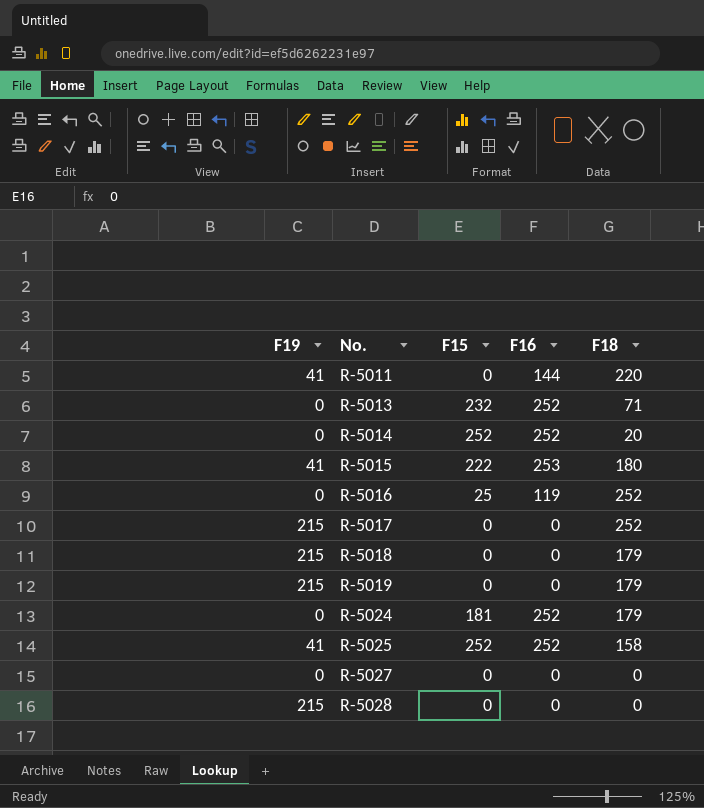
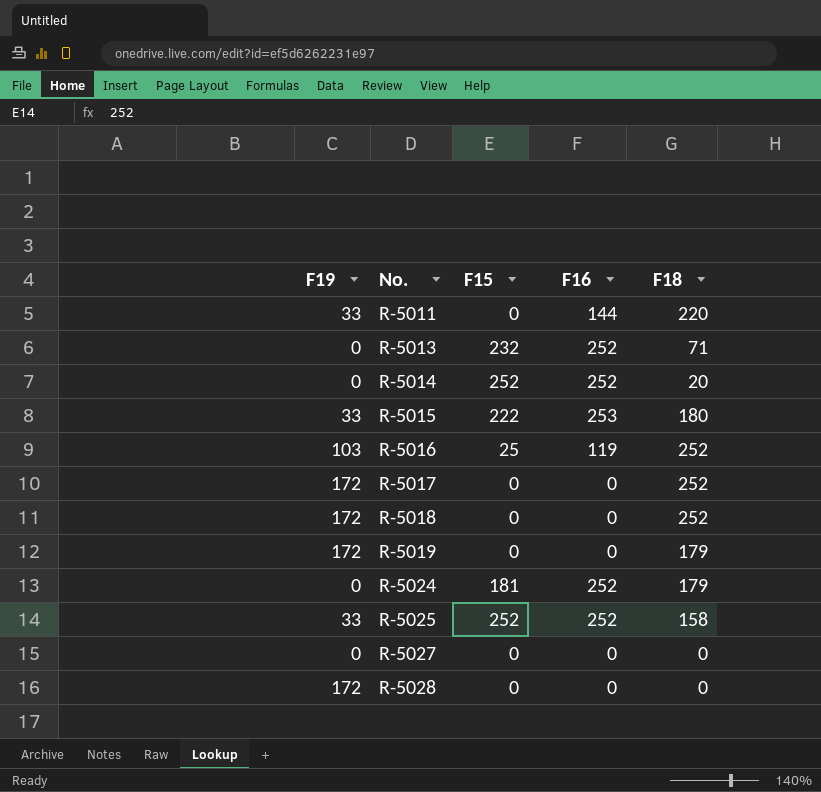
R-5011 | F19: 41 -> 33
R-5015 | F19: 41 -> 33
R-5016 | F19: 0 -> 103
R-5017 | F19: 215 -> 172
R-5018 | F19: 215 -> 172
R-5018 | F18: 179 -> 252
R-5019 | F19: 215 -> 172
R-5025 | F19: 41 -> 33
R-5028 | F19: 215 -> 172

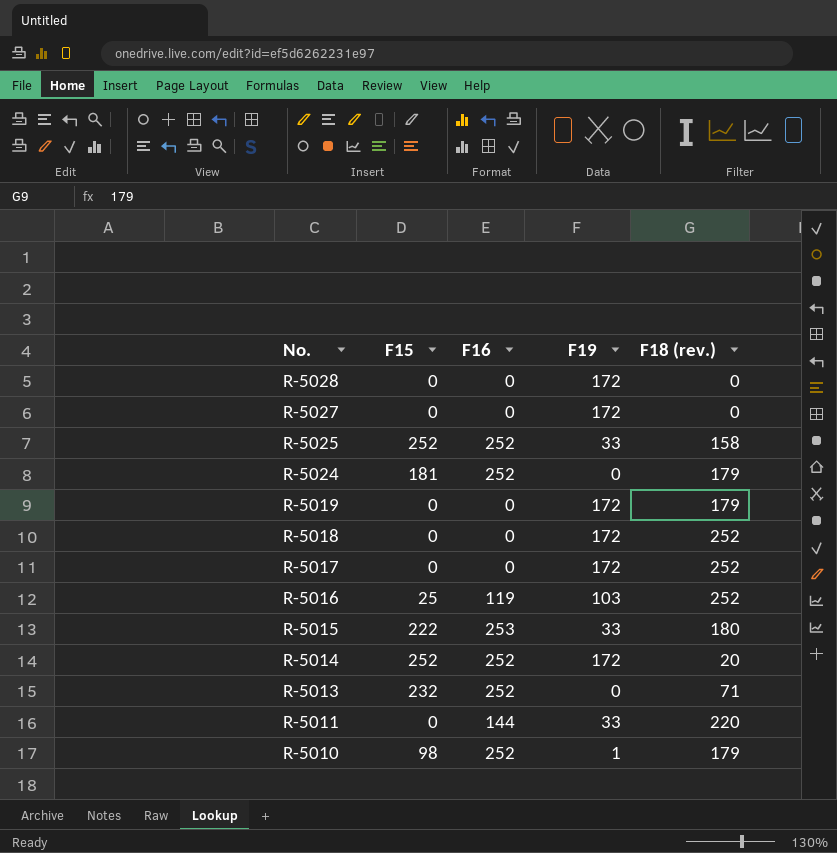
row order: No. ascending -> No. descending
column F19 | position: 1 -> 4
column name: F18 -> F18 (rev.)
R-5027 | F19: 0 -> 172
R-5014 | F19: 0 -> 172
row R-5010: none -> 98 | 252 | 1 | 179

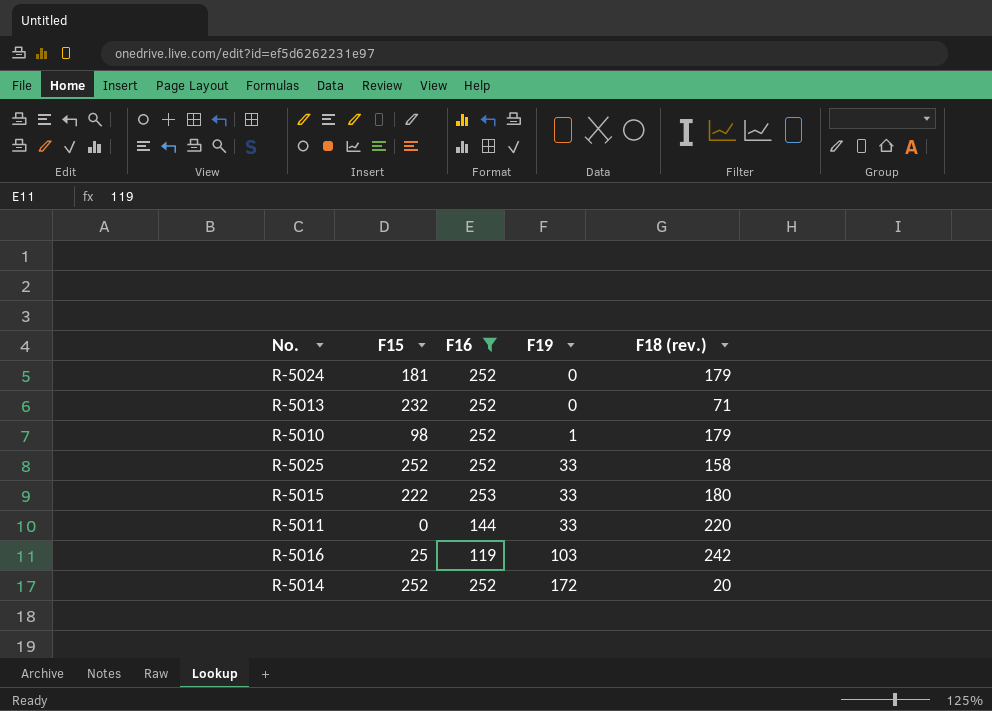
filter: none -> F16 != 0
row order: No. descending -> F19 ascending
R-5016 | F18 (rev.): 252 -> 242

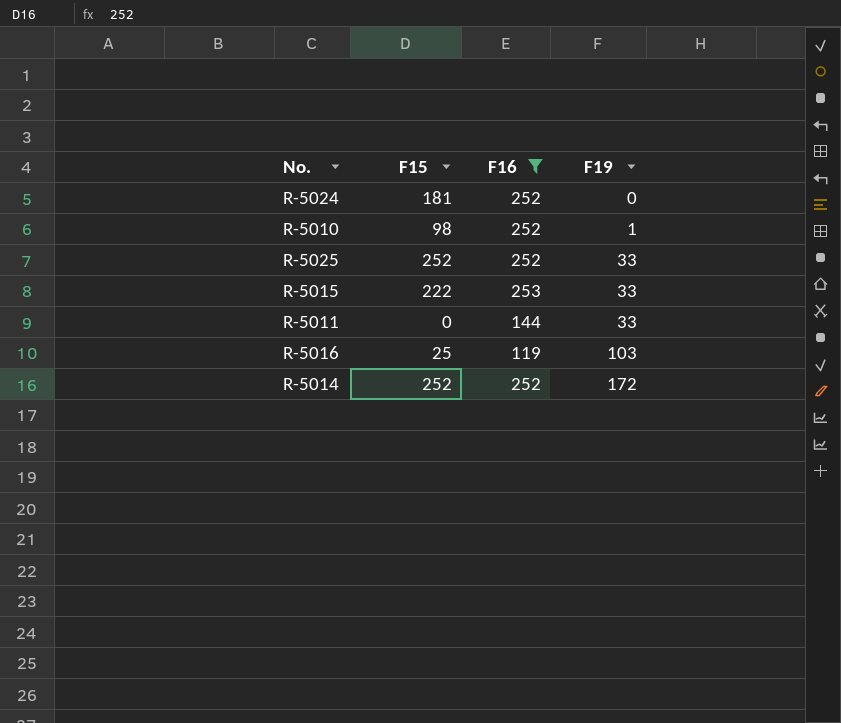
column F18 (rev.) | position: 5 -> none
row R-5013: 232 | 252 | 0 | 71 -> none

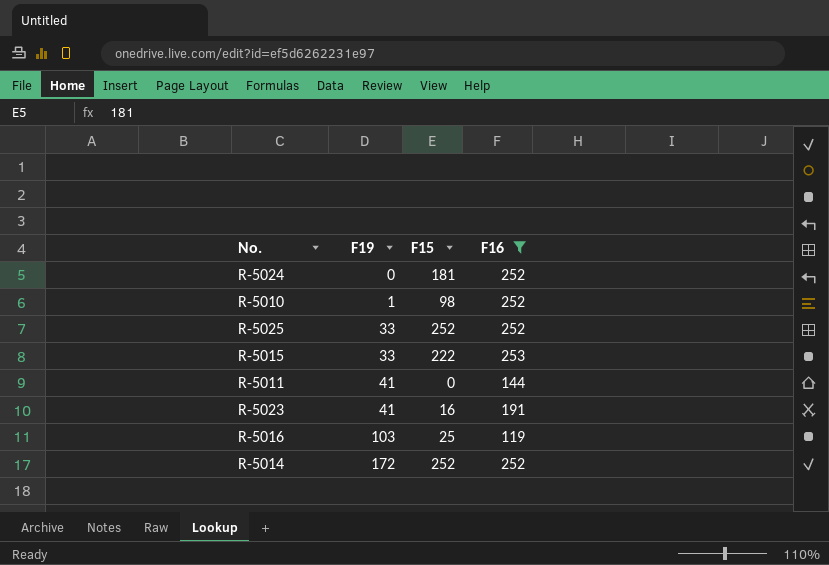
column F19 | position: 4 -> 2
R-5011 | F19: 33 -> 41
row R-5023: none -> 41 | 16 | 191

